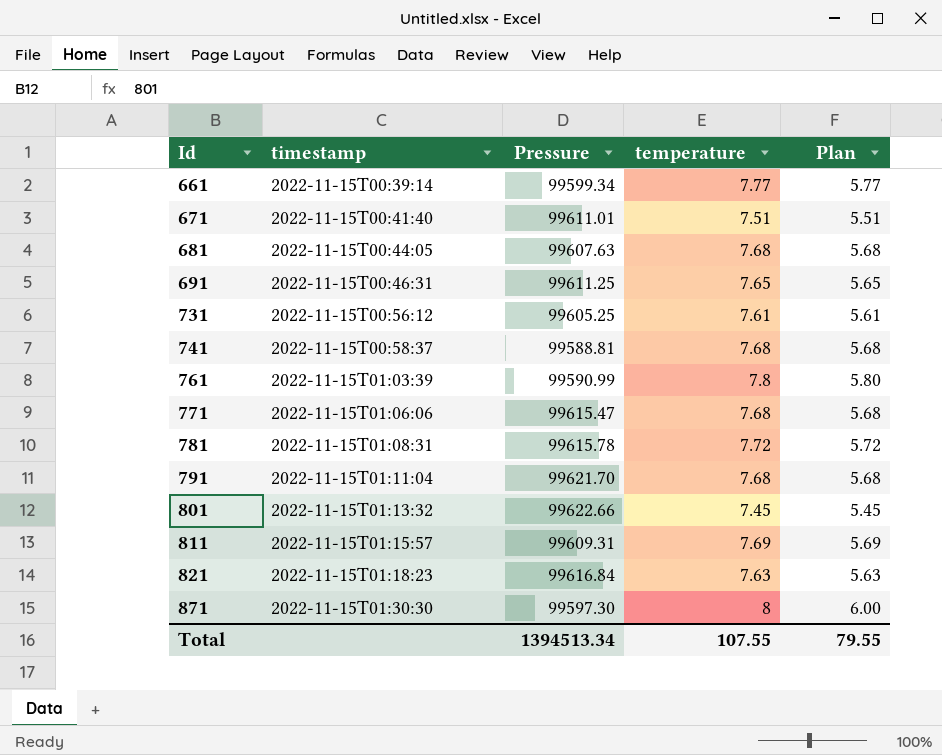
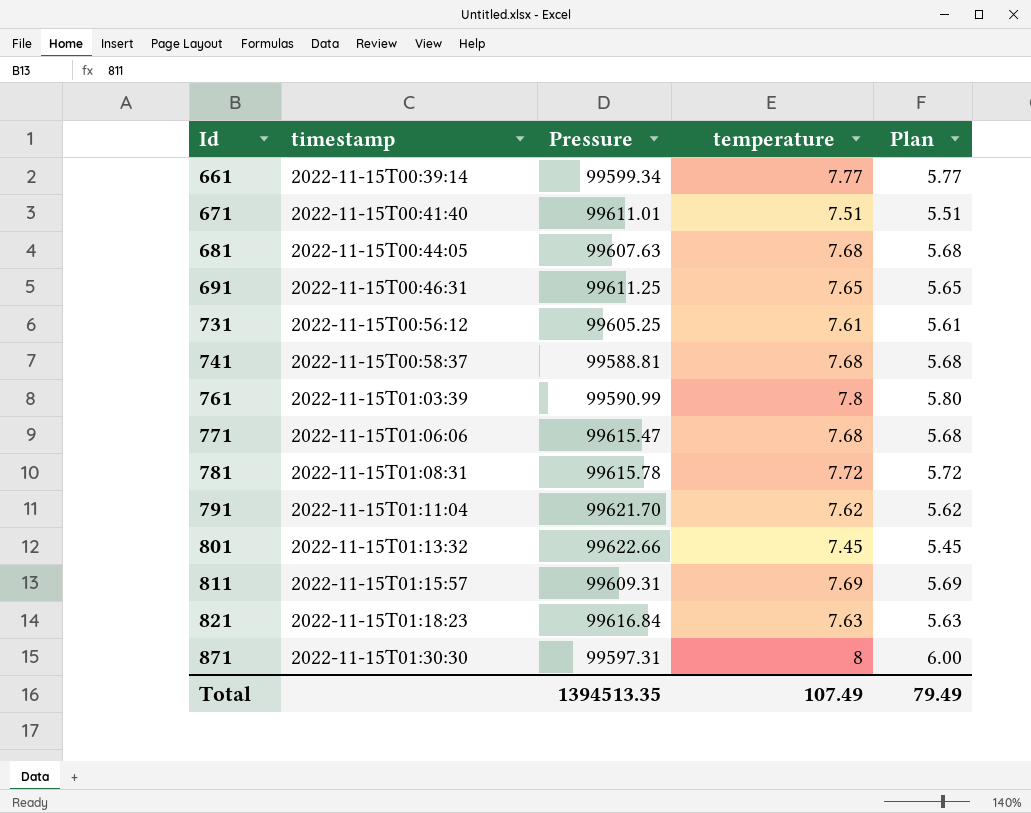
791 | temperature: 7.68 -> 7.62
791 | Plan: 5.68 -> 5.62
871 | Pressure: 99597.30 -> 99597.31
Total | Pressure: 1394513.34 -> 1394513.35
Total | temperature: 107.55 -> 107.49
Total | Plan: 79.55 -> 79.49

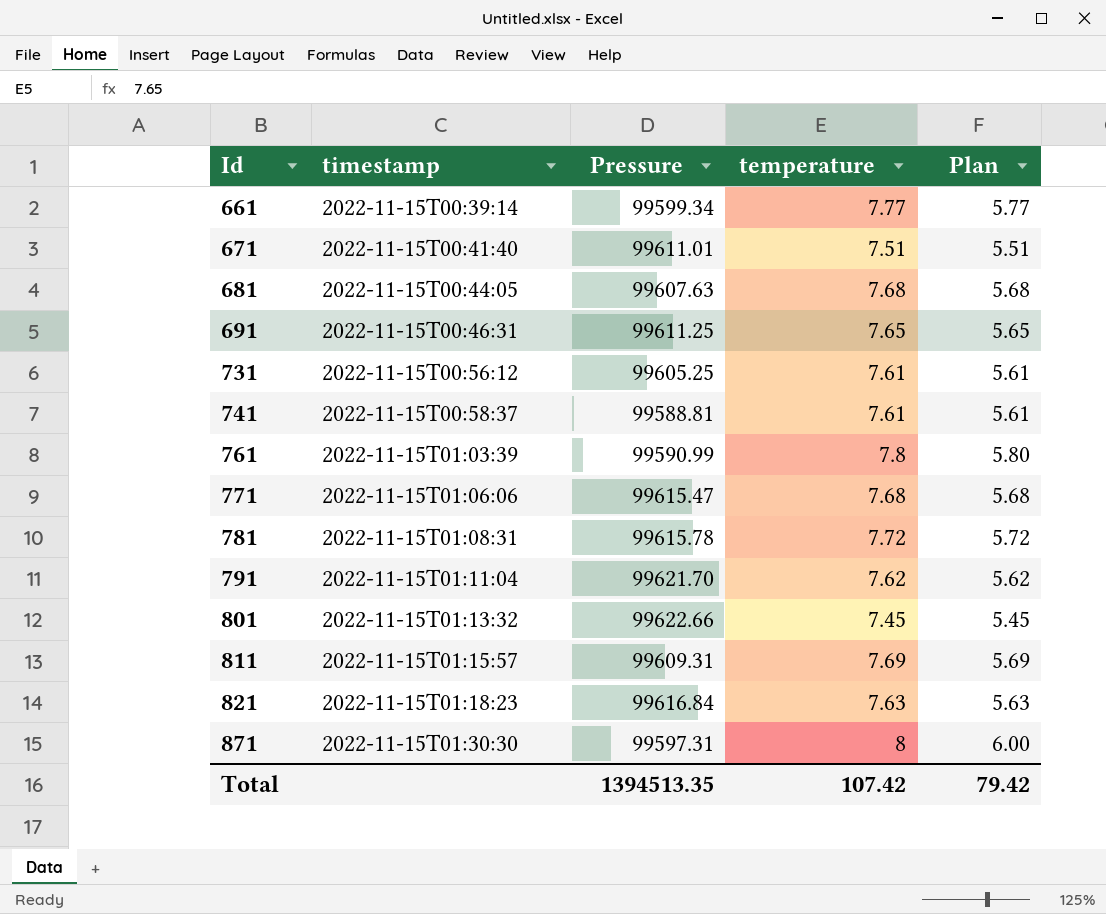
741 | temperature: 7.68 -> 7.61
741 | Plan: 5.68 -> 5.61
Total | temperature: 107.49 -> 107.42
Total | Plan: 79.49 -> 79.42

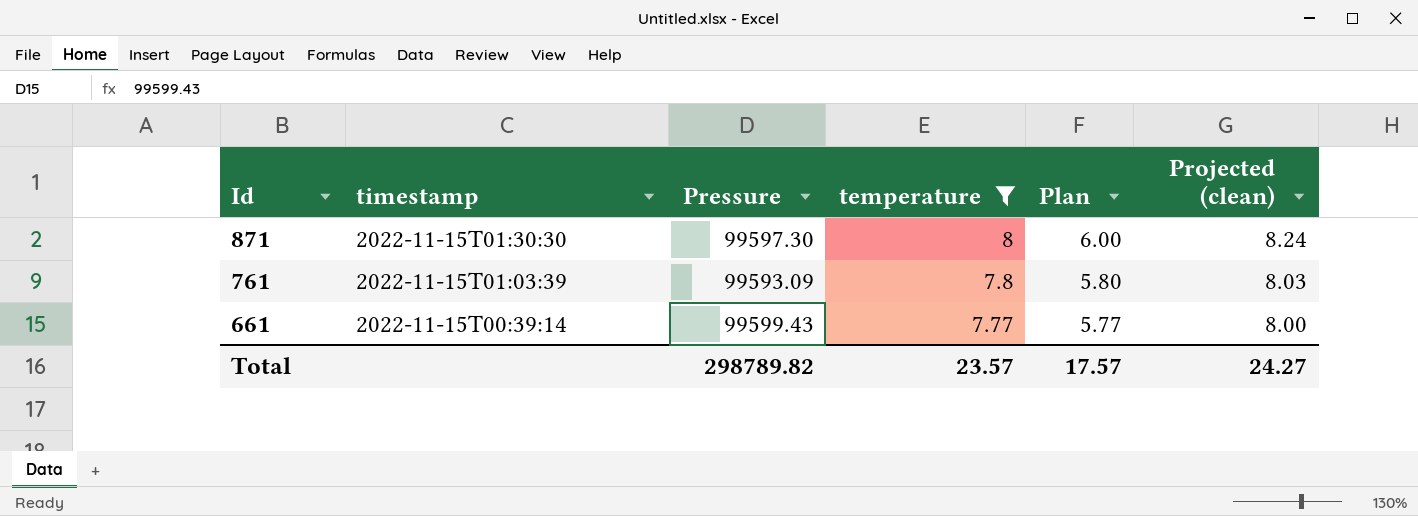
filter: none -> temperature >= 7.77
row order: Id ascending -> Id descending
column Projected (clean) | formula: none -> [temperature] * 1.03
871 | Pressure: 99597.31 -> 99597.30
761 | Pressure: 99590.99 -> 99593.09
661 | Pressure: 99599.34 -> 99599.43
Total | Pressure: 1394513.35 -> 298789.82
Total | temperature: 107.42 -> 23.57
Total | Plan: 79.42 -> 17.57

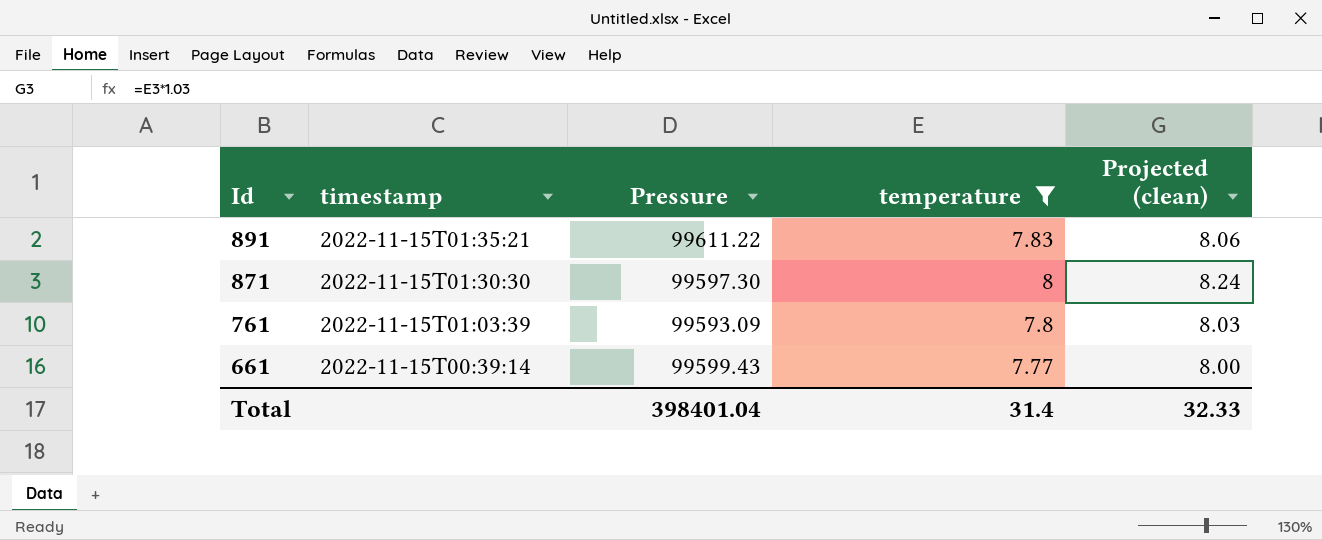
column Plan | formula: [temperature] - 2 -> none
row 891: none -> 2022-11-15T01:35:21 | 99611.22 | 7.83 | 8.06
Total | Pressure: 298789.82 -> 398401.04
Total | temperature: 23.57 -> 31.4
Total | Projected (clean): 24.27 -> 32.33

